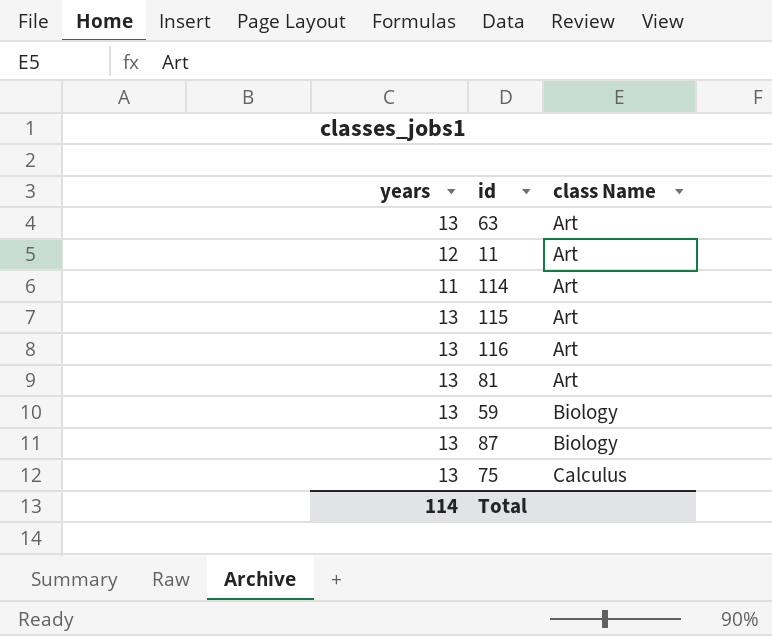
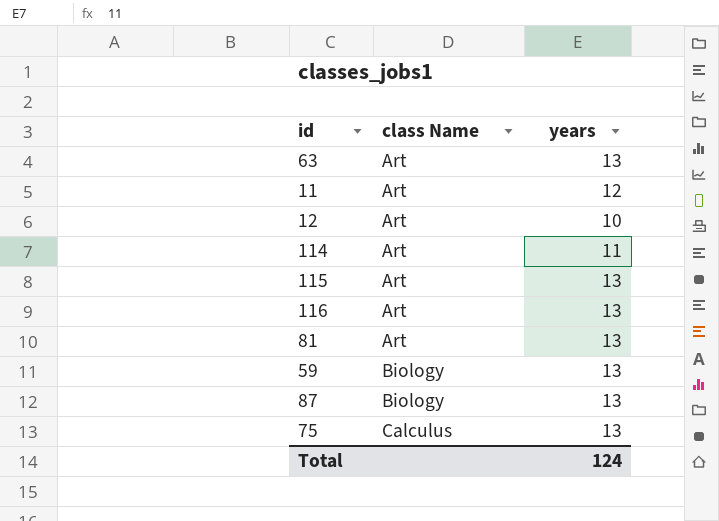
column years | position: 1 -> 3
row 12: none -> Art | 10
Total | years: 114 -> 124

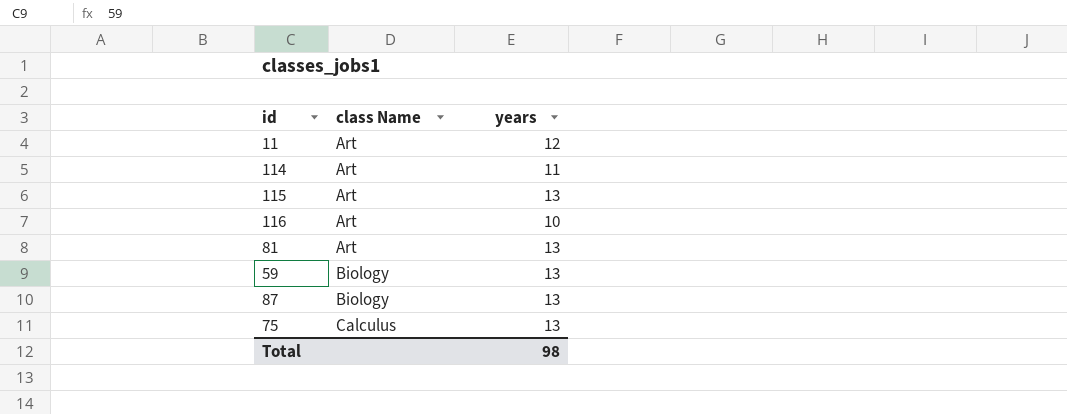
row 63: Art | 13 -> none
row 12: Art | 10 -> none
116 | years: 13 -> 10
Total | years: 124 -> 98

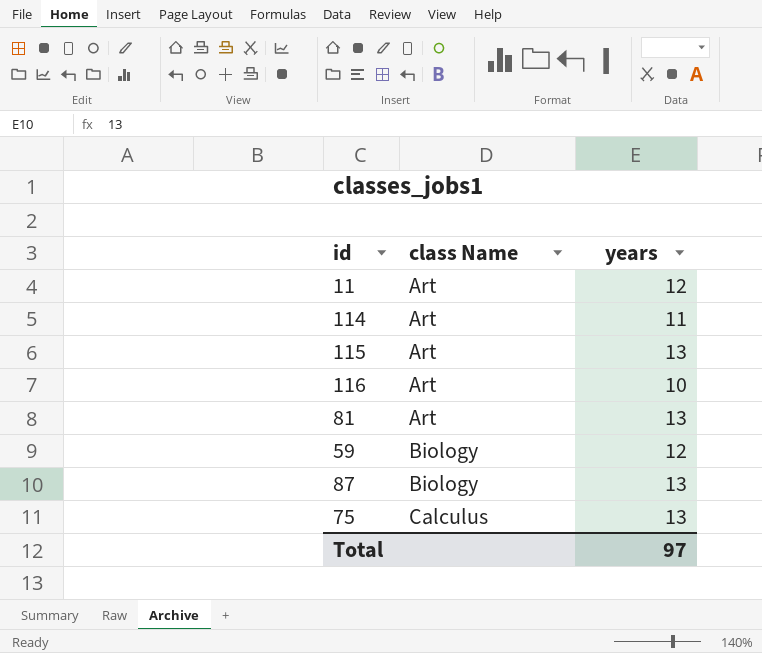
59 | years: 13 -> 12
Total | years: 98 -> 97

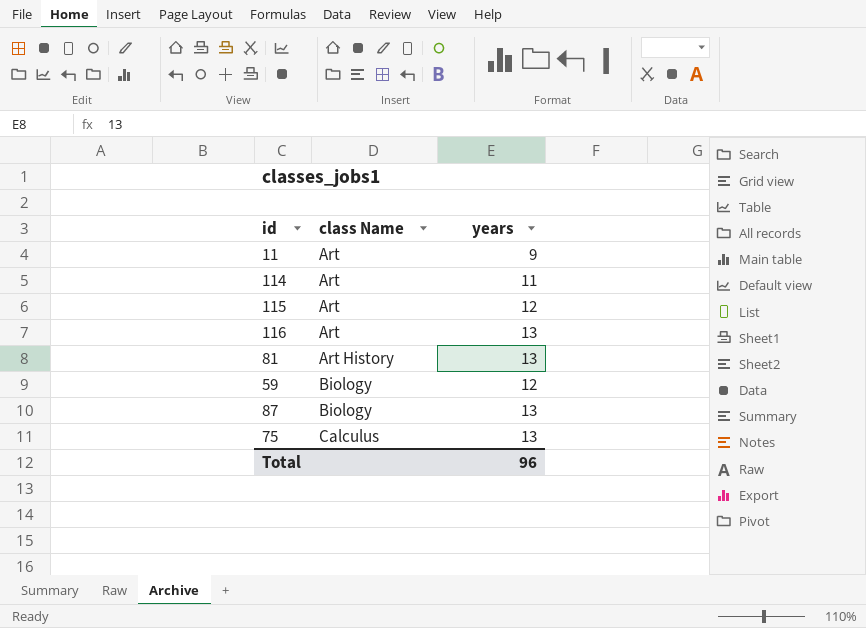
11 | years: 12 -> 9
115 | years: 13 -> 12
116 | years: 10 -> 13
81 | class Name: Art -> Art History
Total | years: 97 -> 96

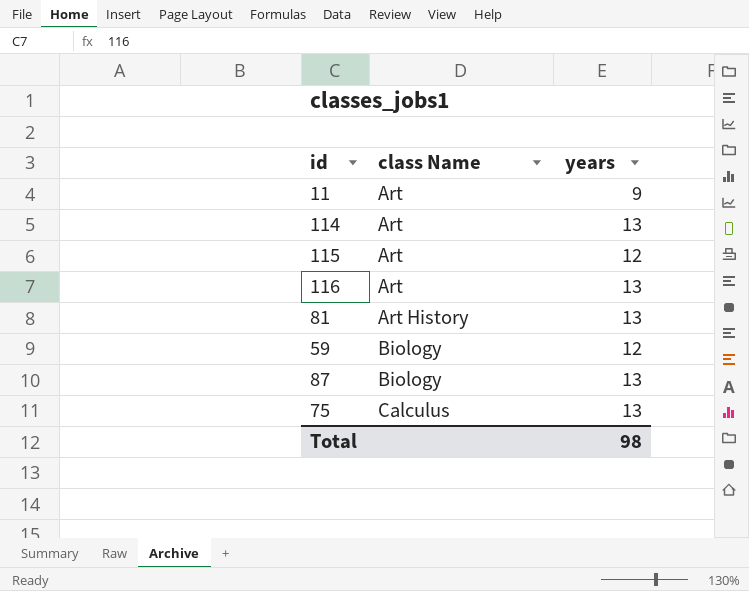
114 | years: 11 -> 13
Total | years: 96 -> 98

